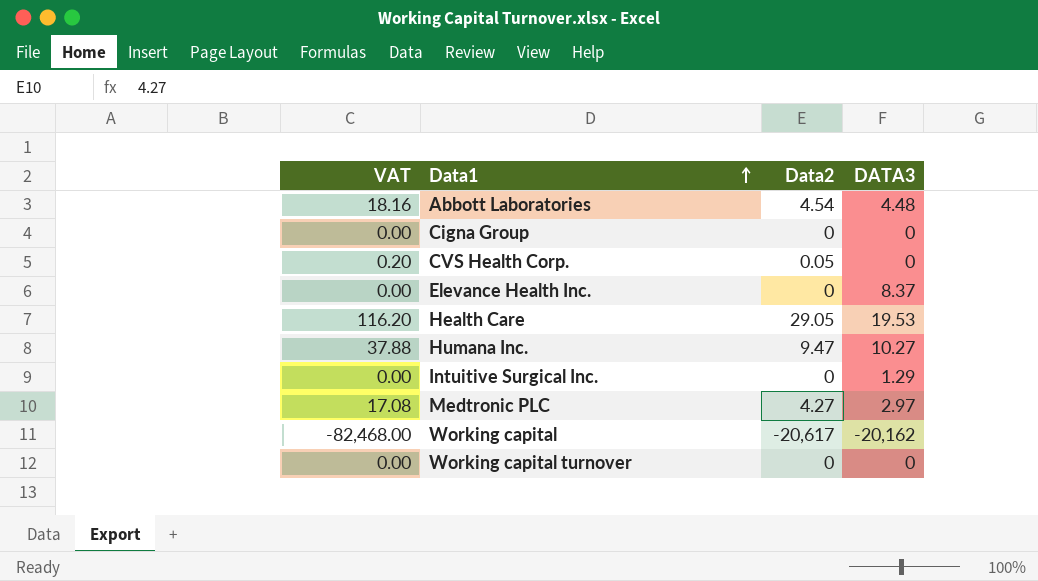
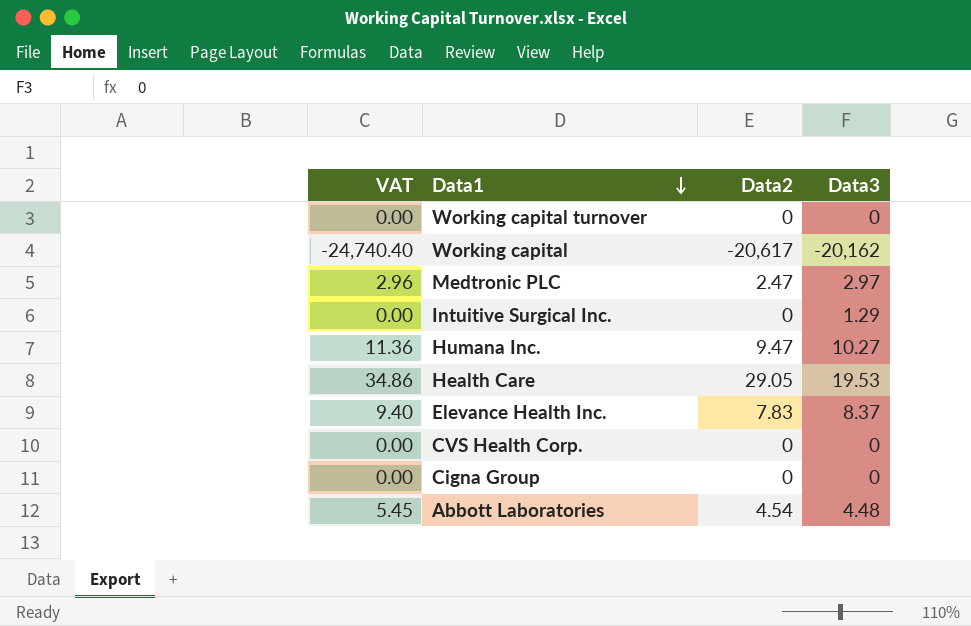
row order: Data1 ascending -> Data1 descending
column VAT | formula: [Data2] * 4 -> [Data2] * 1.2
column name: DATA3 -> Data3
Medtronic PLC | Data2: 4.27 -> 2.47
Elevance Health Inc. | Data2: 0 -> 7.83
CVS Health Corp. | Data2: 0.05 -> 0

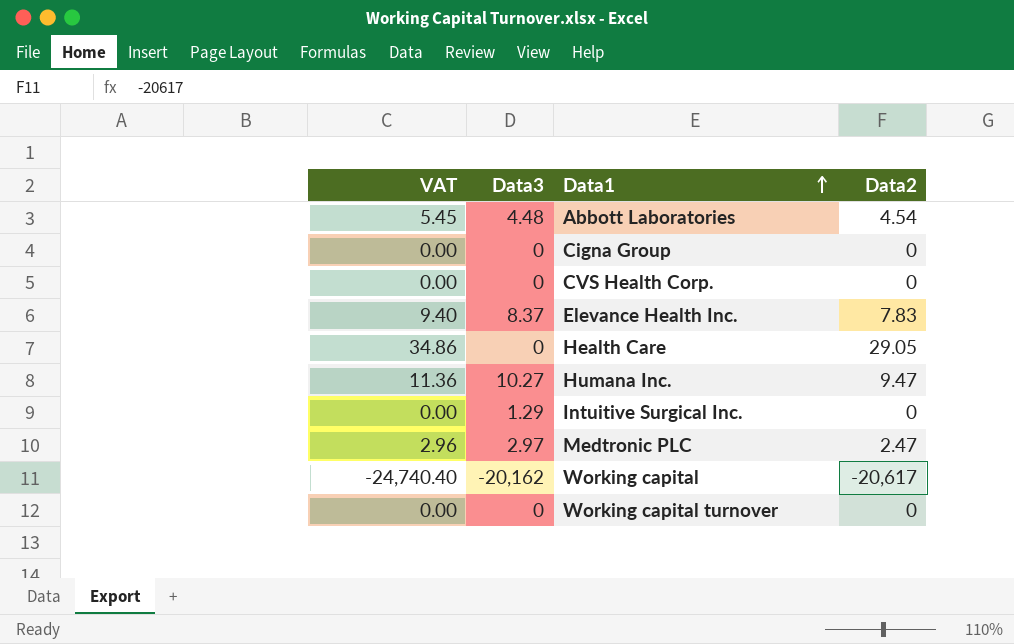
row order: Data1 descending -> Data1 ascending
column Data3 | position: 4 -> 2
Health Care | Data3: 19.53 -> 0

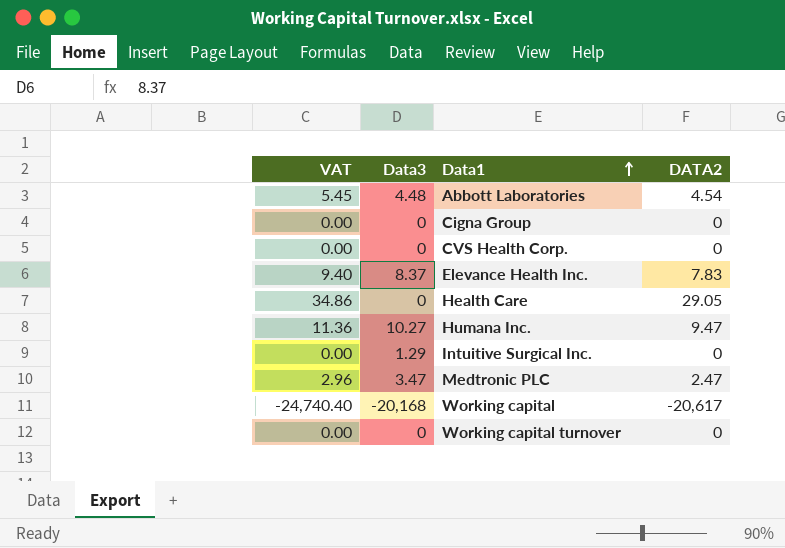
column name: Data2 -> DATA2
Medtronic PLC | Data3: 2.97 -> 3.47
Working capital | Data3: -20,162 -> -20,168

